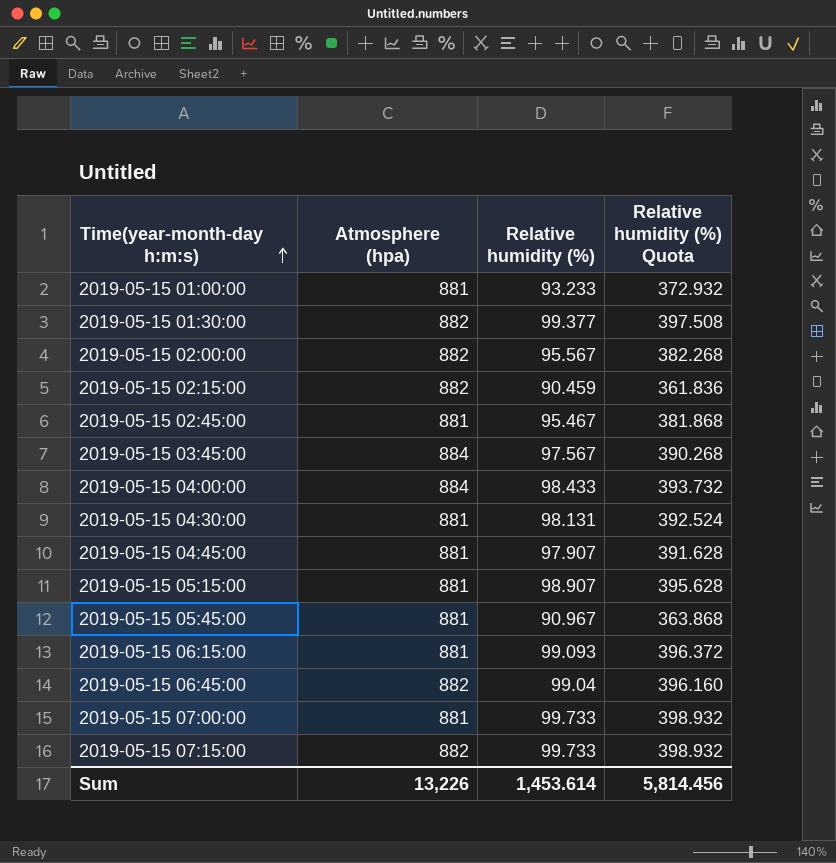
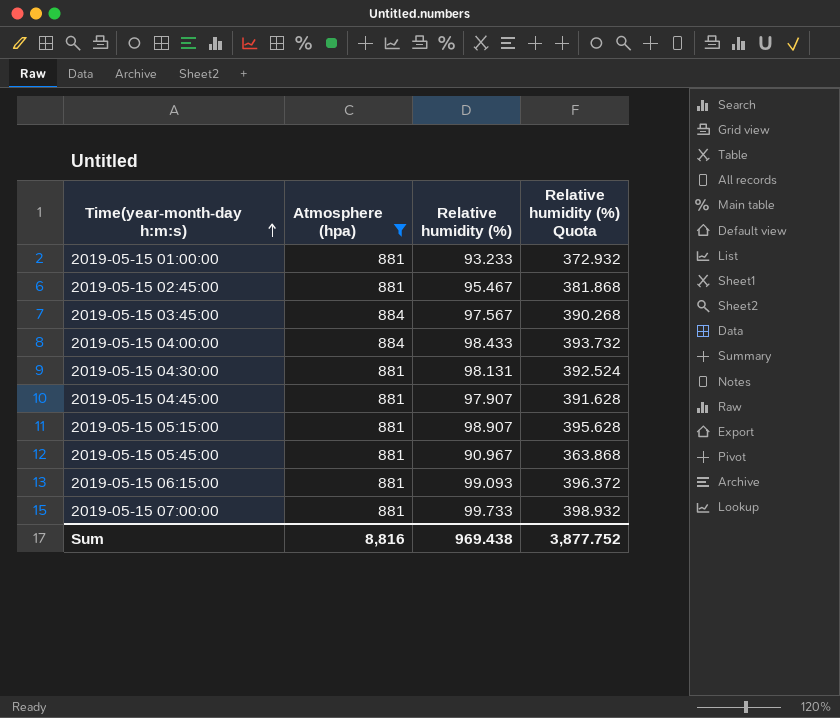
filter: none -> Atmosphere (hpa) != 882
Sum | Atmosphere (hpa): 13,226 -> 8,816
Sum | Relative humidity (%): 1,453.614 -> 969.438
Sum | Relative humidity (%) Quota: 5,814.456 -> 3,877.752

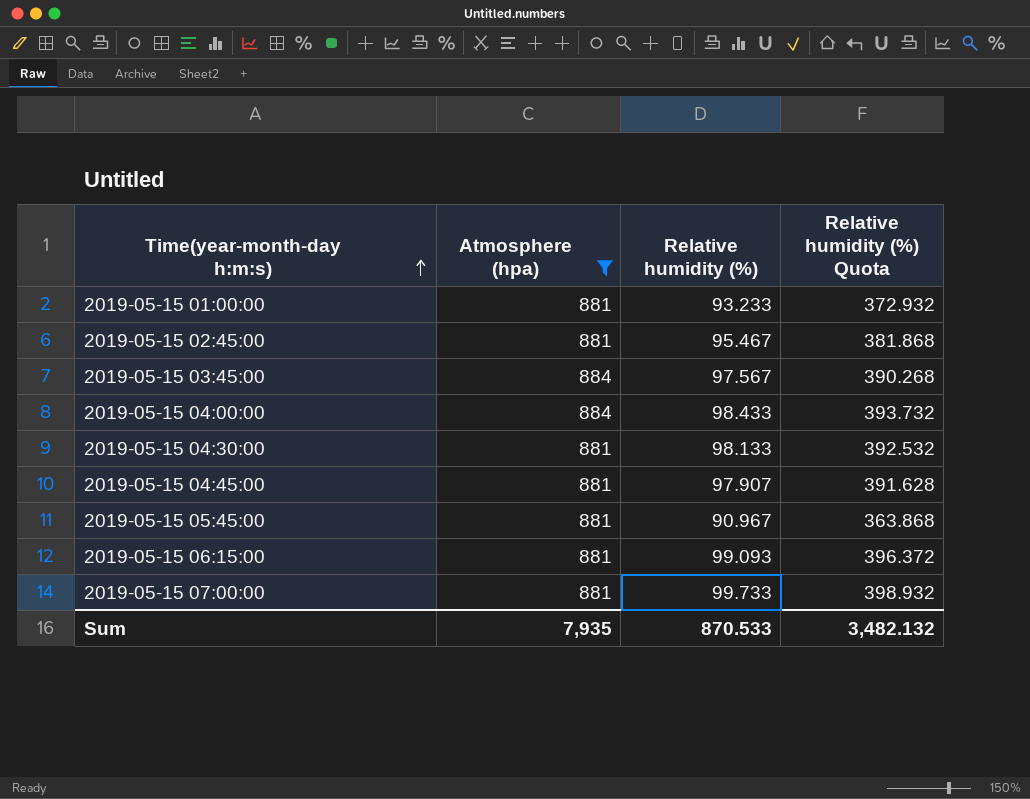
row 2019-05-15 05:15:00: 881 | 98.907 | 395.628 -> none
2019-05-15 04:30:00 | Relative humidity (%): 98.131 -> 98.133
2019-05-15 04:30:00 | Relative humidity (%) Quota: 392.524 -> 392.532
Sum | Atmosphere (hpa): 8,816 -> 7,935
Sum | Relative humidity (%): 969.438 -> 870.533
Sum | Relative humidity (%) Quota: 3,877.752 -> 3,482.132

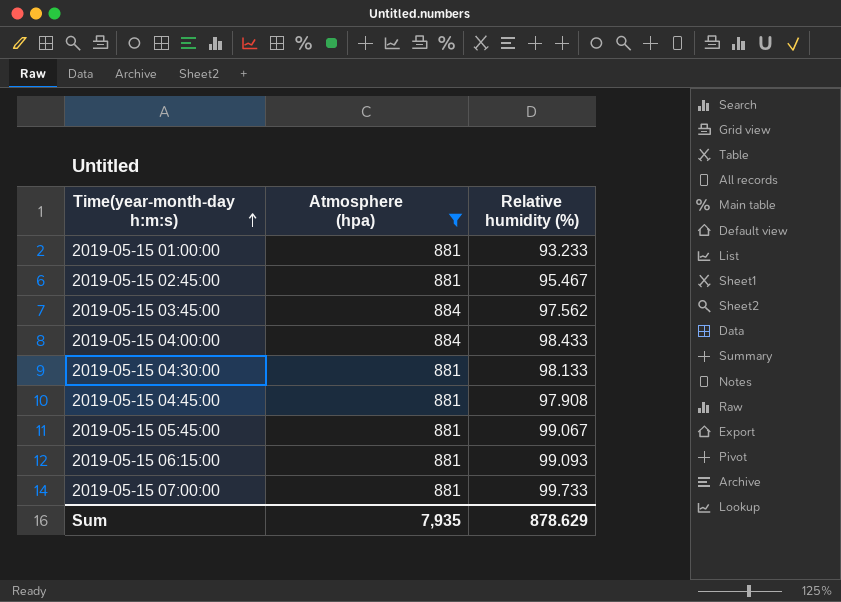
column Relative humidity (%) Quota | formula: [Relative humidity (%)] * 4 -> none
2019-05-15 03:45:00 | Relative humidity (%): 97.567 -> 97.562
2019-05-15 04:45:00 | Relative humidity (%): 97.907 -> 97.908
2019-05-15 05:45:00 | Relative humidity (%): 90.967 -> 99.067
Sum | Relative humidity (%): 870.533 -> 878.629

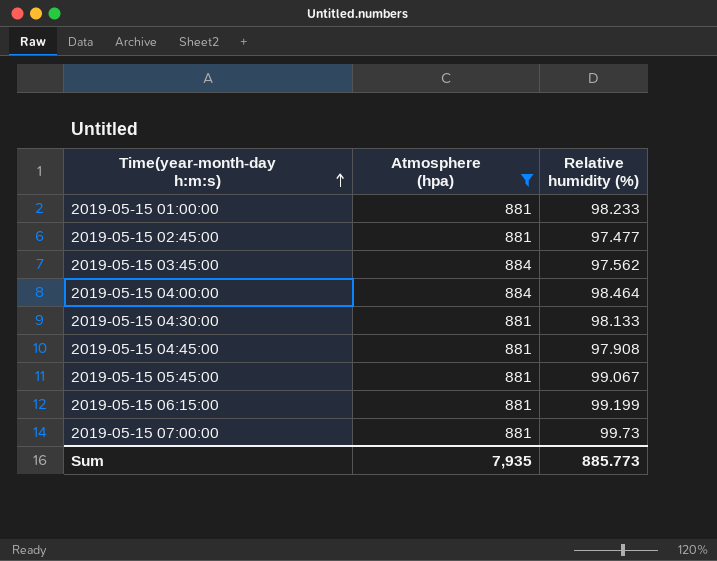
2019-05-15 01:00:00 | Relative humidity (%): 93.233 -> 98.233
2019-05-15 02:45:00 | Relative humidity (%): 95.467 -> 97.477
2019-05-15 04:00:00 | Relative humidity (%): 98.433 -> 98.464
2019-05-15 06:15:00 | Relative humidity (%): 99.093 -> 99.199
2019-05-15 07:00:00 | Relative humidity (%): 99.733 -> 99.73
Sum | Relative humidity (%): 878.629 -> 885.773

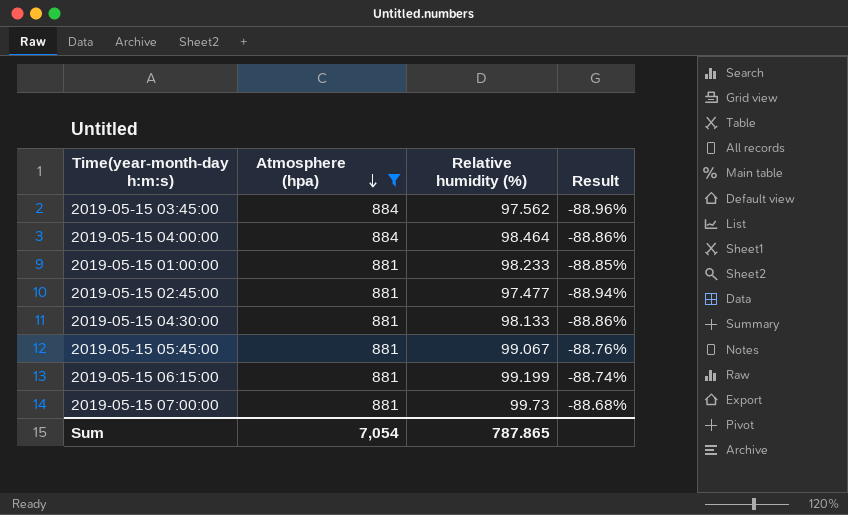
row order: Time(year-month-day h:m:s) ascending -> Atmosphere (hpa) descending
column Result | formula: none -> ([Relative humidity (%)] - [Atmosphere (hpa)]) / [Atmosphere (hpa)]
row 2019-05-15 04:45:00: 881 | 97.908 -> none
Sum | Atmosphere (hpa): 7,935 -> 7,054
Sum | Relative humidity (%): 885.773 -> 787.865

